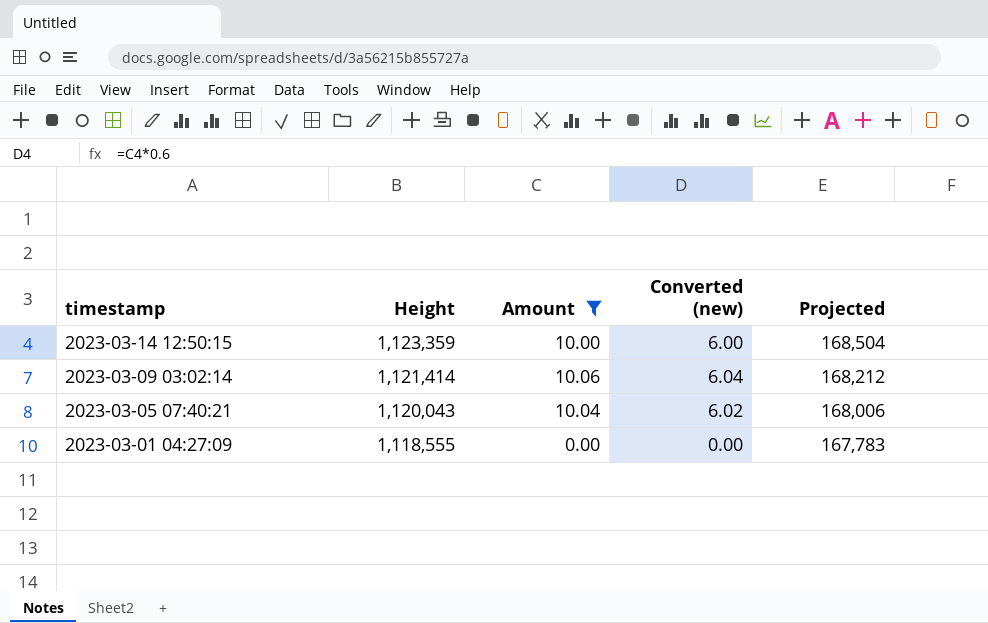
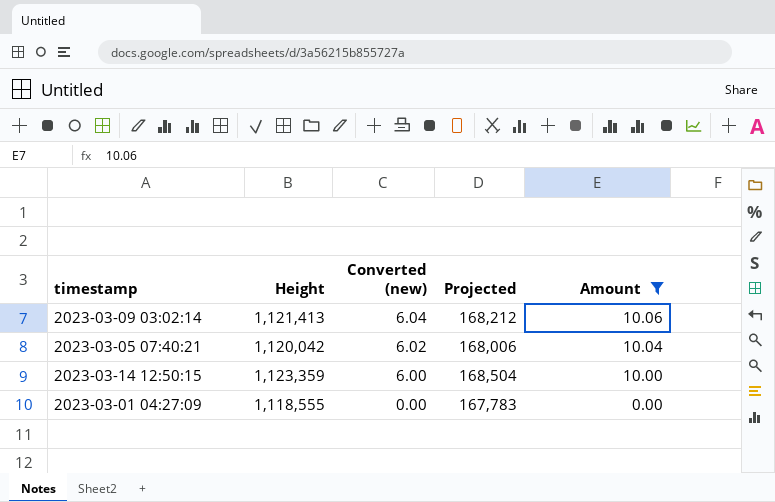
row order: timestamp descending -> Converted (new) descending
column Amount | position: 3 -> 5
2023-03-09 03:02:14 | Height: 1,121,414 -> 1,121,413
2023-03-05 07:40:21 | Height: 1,120,043 -> 1,120,042

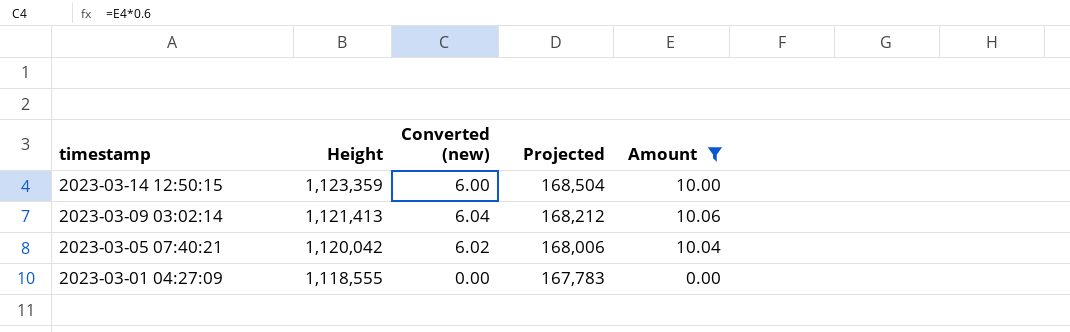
row order: Converted (new) descending -> timestamp descending

